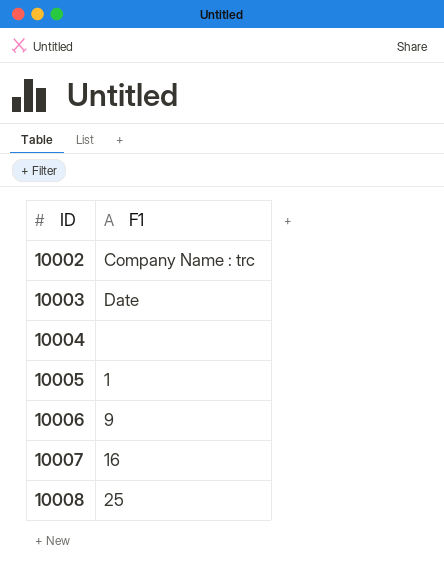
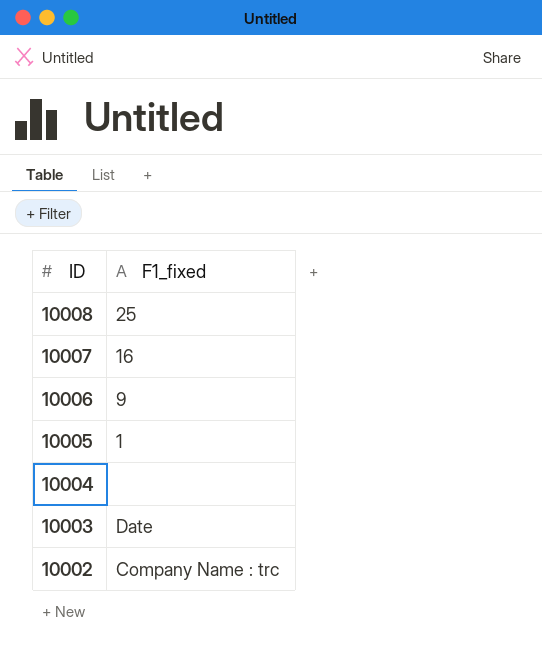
row order: ID ascending -> ID descending
column name: F1 -> F1_fixed

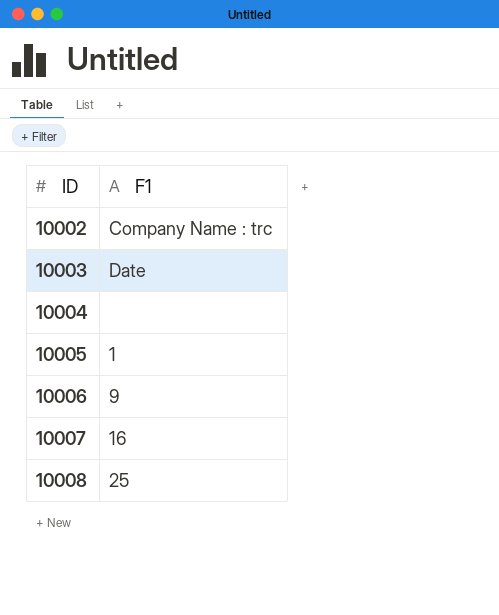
row order: ID descending -> ID ascending
column name: F1_fixed -> F1

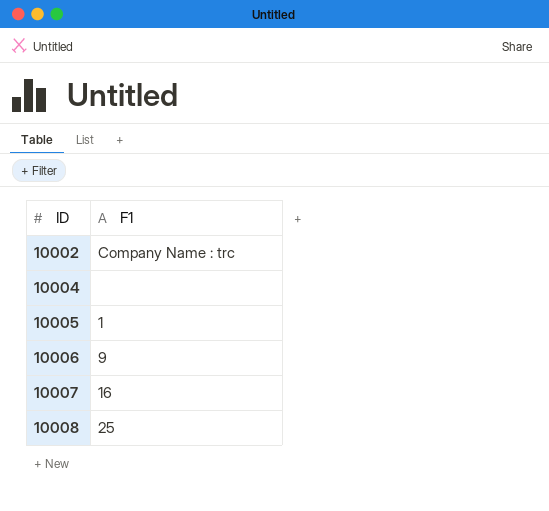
row 10003: Date -> none

